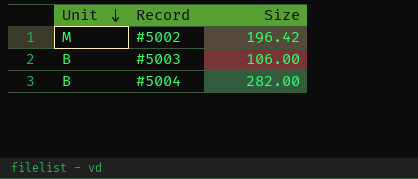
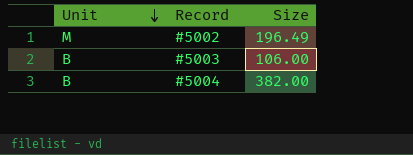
#5002 | Size: 196.42 -> 196.49
#5004 | Size: 282.00 -> 382.00

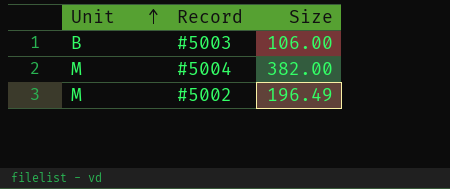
row order: Unit descending -> Unit ascending
#5004 | Unit: B -> M

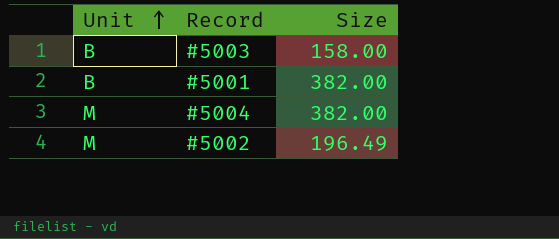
#5003 | Size: 106.00 -> 158.00
row #5001: none -> B | 382.00

